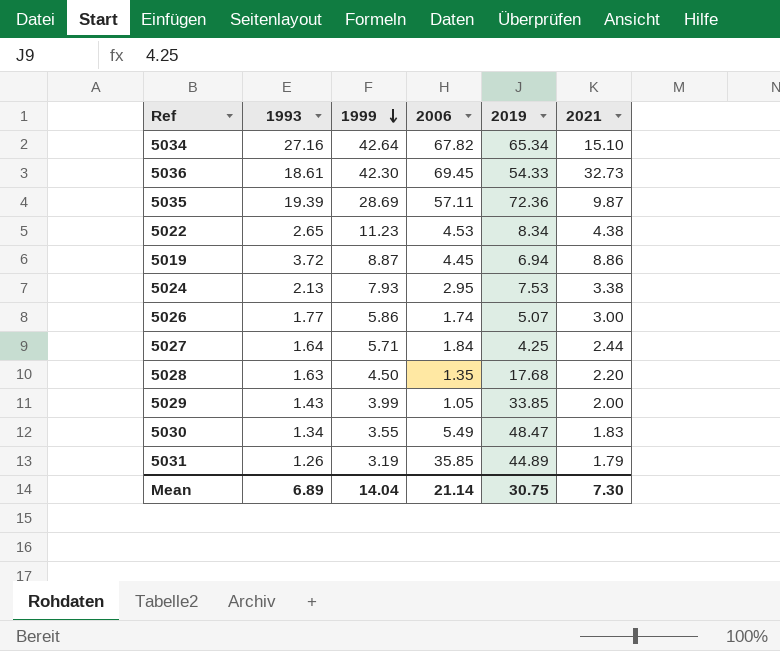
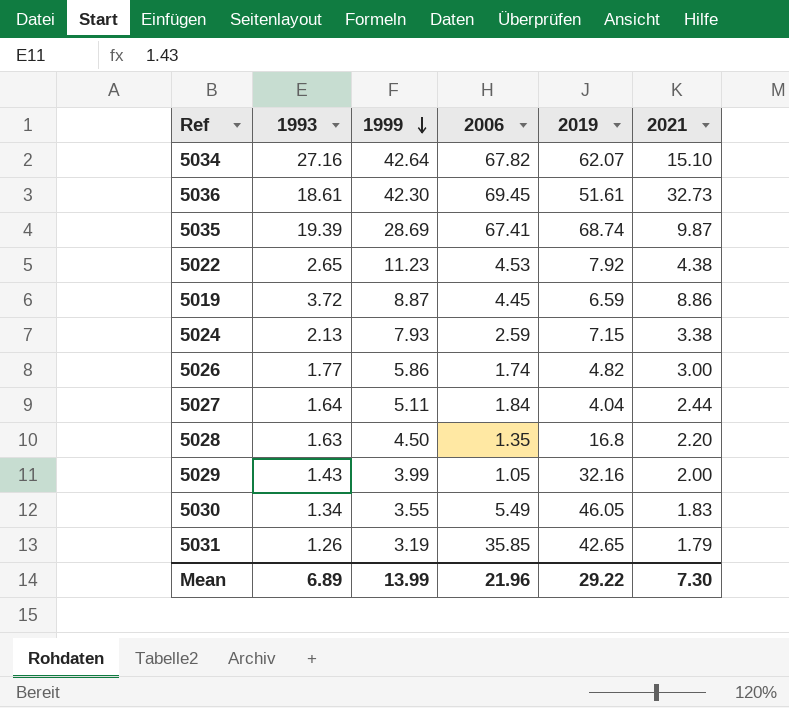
5034 | 2019: 65.34 -> 62.07
5036 | 2019: 54.33 -> 51.61
5035 | 2006: 57.11 -> 67.41
5035 | 2019: 72.36 -> 68.74
5022 | 2019: 8.34 -> 7.92
5019 | 2019: 6.94 -> 6.59
5024 | 2006: 2.95 -> 2.59
5024 | 2019: 7.53 -> 7.15
5026 | 2019: 5.07 -> 4.82
5027 | 1999: 5.71 -> 5.11
5027 | 2019: 4.25 -> 4.04
5028 | 2019: 17.68 -> 16.8
5029 | 2019: 33.85 -> 32.16
5030 | 2019: 48.47 -> 46.05
5031 | 2019: 44.89 -> 42.65
Mean | 1999: 14.04 -> 13.99
Mean | 2006: 21.14 -> 21.96
Mean | 2019: 30.75 -> 29.22

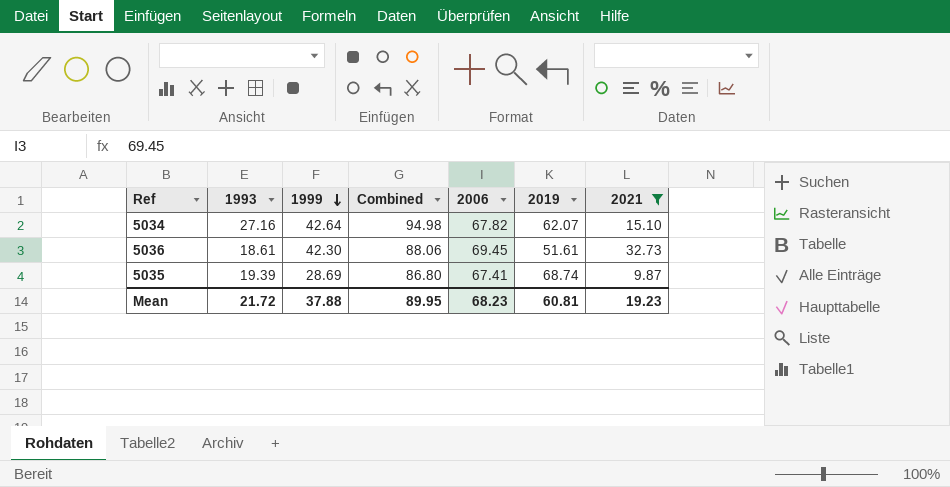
filter: none -> 2021 >= 9.87
column Combined | formula: none -> [1993] + [2006]
Mean | 1993: 6.89 -> 21.72
Mean | 1999: 13.99 -> 37.88
Mean | 2006: 21.96 -> 68.23
Mean | 2019: 29.22 -> 60.81
Mean | 2021: 7.30 -> 19.23

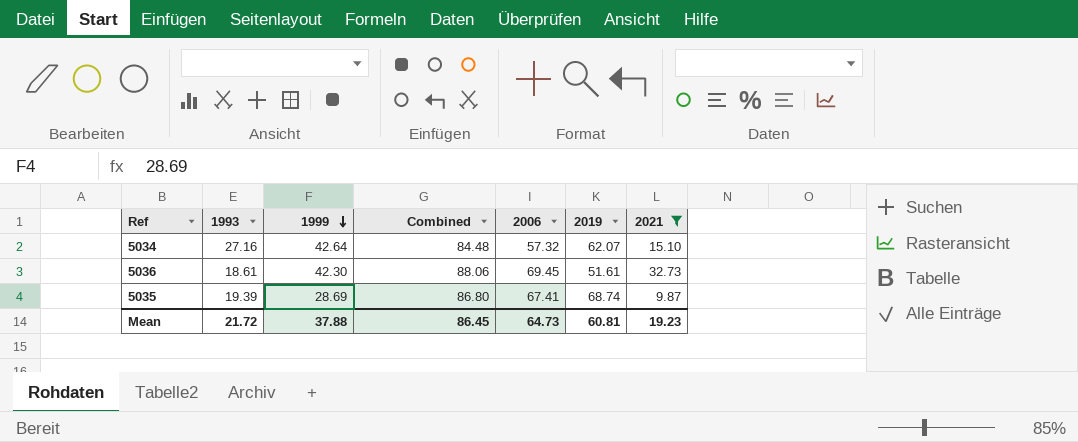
5034 | Combined: 94.98 -> 84.48
5034 | 2006: 67.82 -> 57.32
Mean | Combined: 89.95 -> 86.45
Mean | 2006: 68.23 -> 64.73

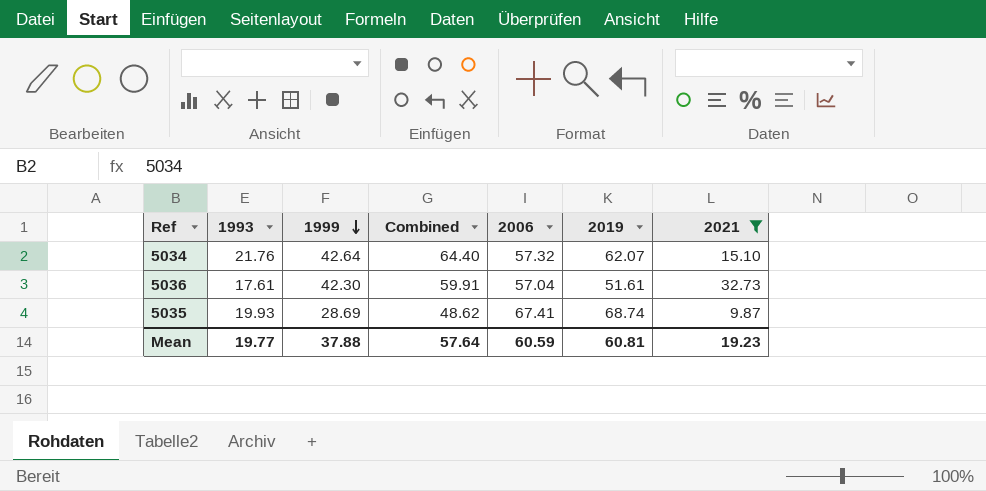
column Combined | formula: [1993] + [2006] -> [1993] + [1999]
5034 | 1993: 27.16 -> 21.76
5036 | 1993: 18.61 -> 17.61
5036 | 2006: 69.45 -> 57.04
5035 | 1993: 19.39 -> 19.93
Mean | 1993: 21.72 -> 19.77
Mean | Combined: 86.45 -> 57.64
Mean | 2006: 64.73 -> 60.59

